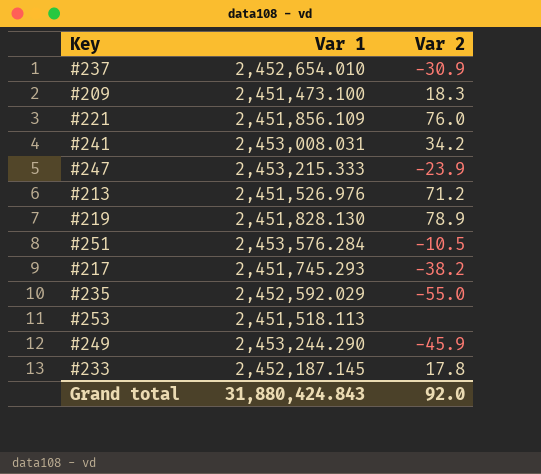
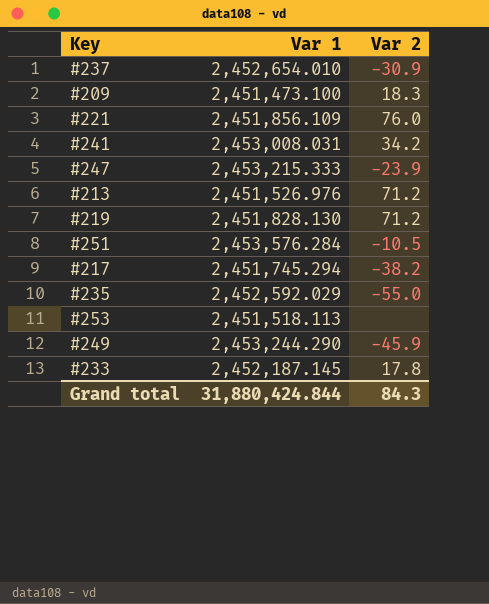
#219 | Var 2: 78.9 -> 71.2
#217 | Var 1: 2,451,745.293 -> 2,451,745.294
Grand total | Var 1: 31,880,424.843 -> 31,880,424.844
Grand total | Var 2: 92.0 -> 84.3

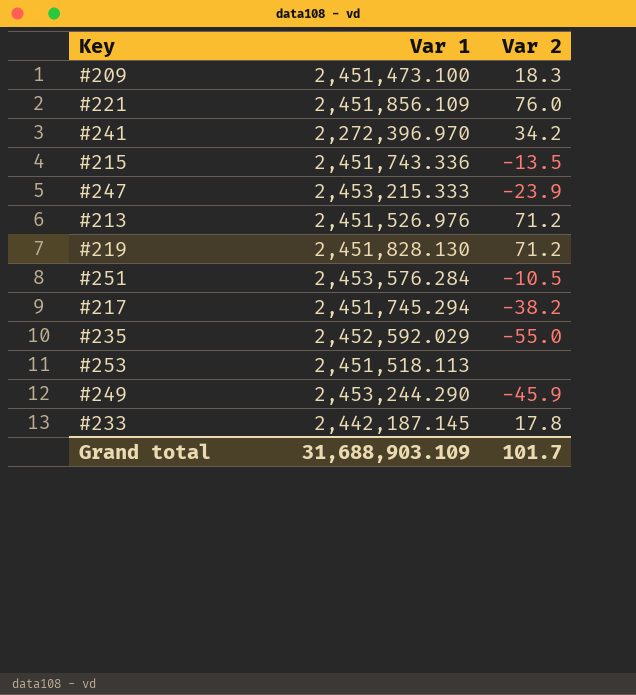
row #237: 2,452,654.010 | -30.9 -> none
#241 | Var 1: 2,453,008.031 -> 2,272,396.970
row #215: none -> 2,451,743.336 | -13.5
#233 | Var 1: 2,452,187.145 -> 2,442,187.145
Grand total | Var 1: 31,880,424.844 -> 31,688,903.109
Grand total | Var 2: 84.3 -> 101.7

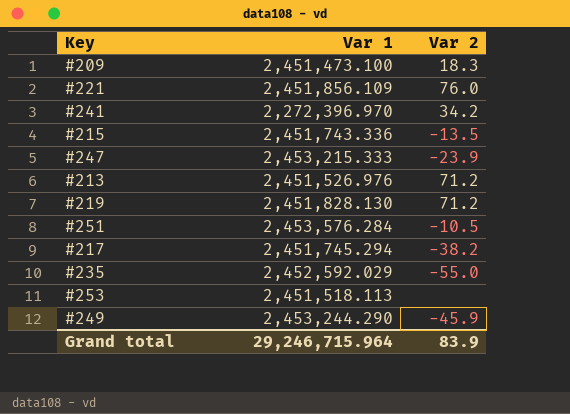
row #233: 2,442,187.145 | 17.8 -> none
Grand total | Var 1: 31,688,903.109 -> 29,246,715.964
Grand total | Var 2: 101.7 -> 83.9

